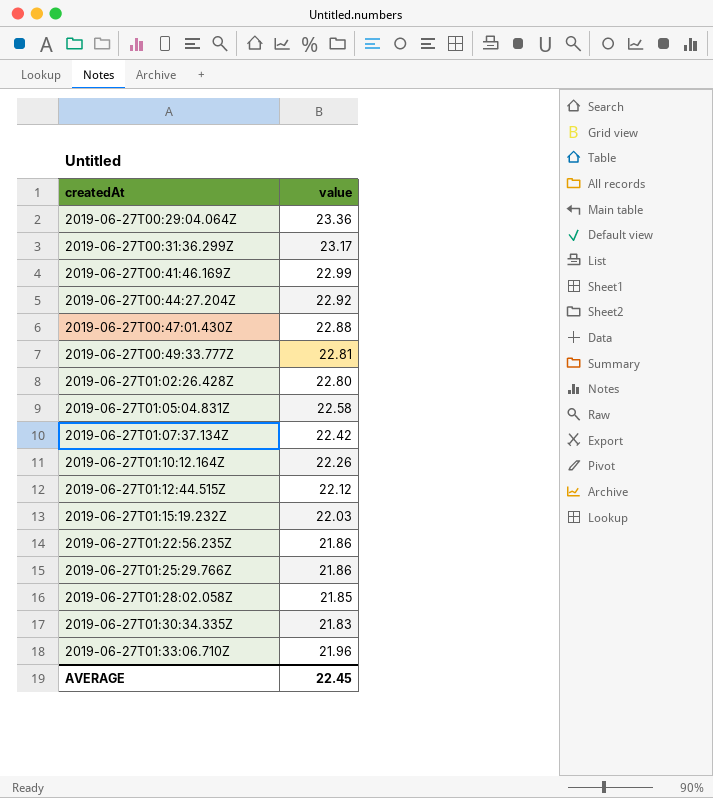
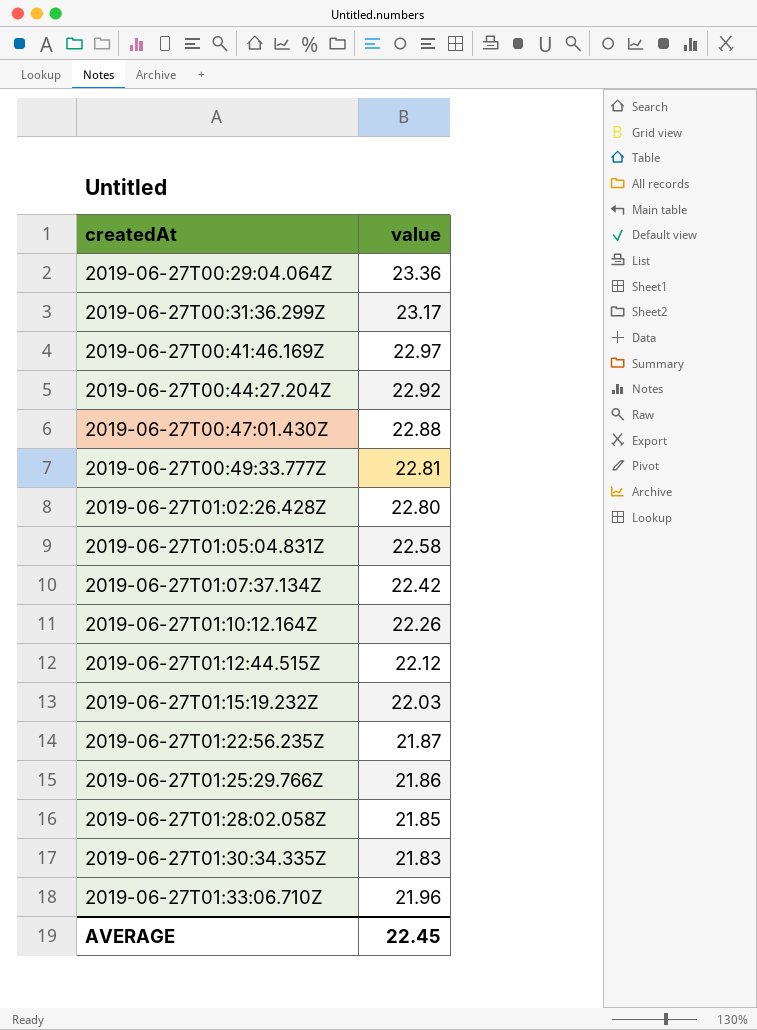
2019-06-27T00:41:46.169Z | value: 22.99 -> 22.97
2019-06-27T01:22:56.235Z | value: 21.86 -> 21.87

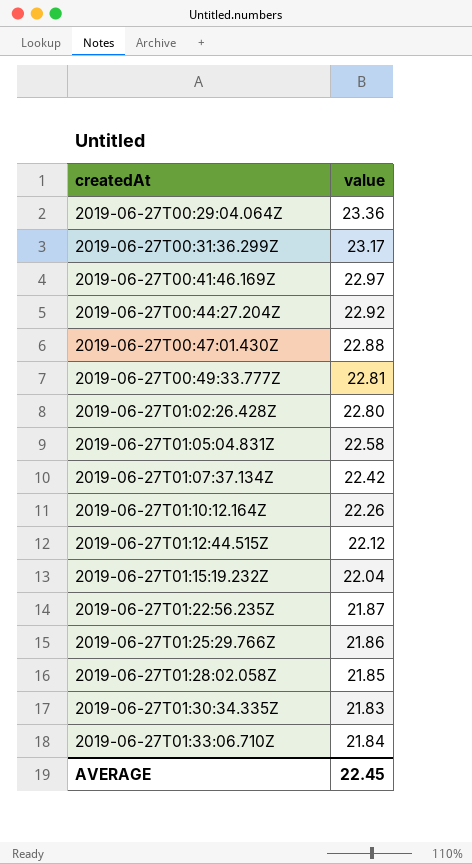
2019-06-27T01:15:19.232Z | value: 22.03 -> 22.04
2019-06-27T01:33:06.710Z | value: 21.96 -> 21.84

